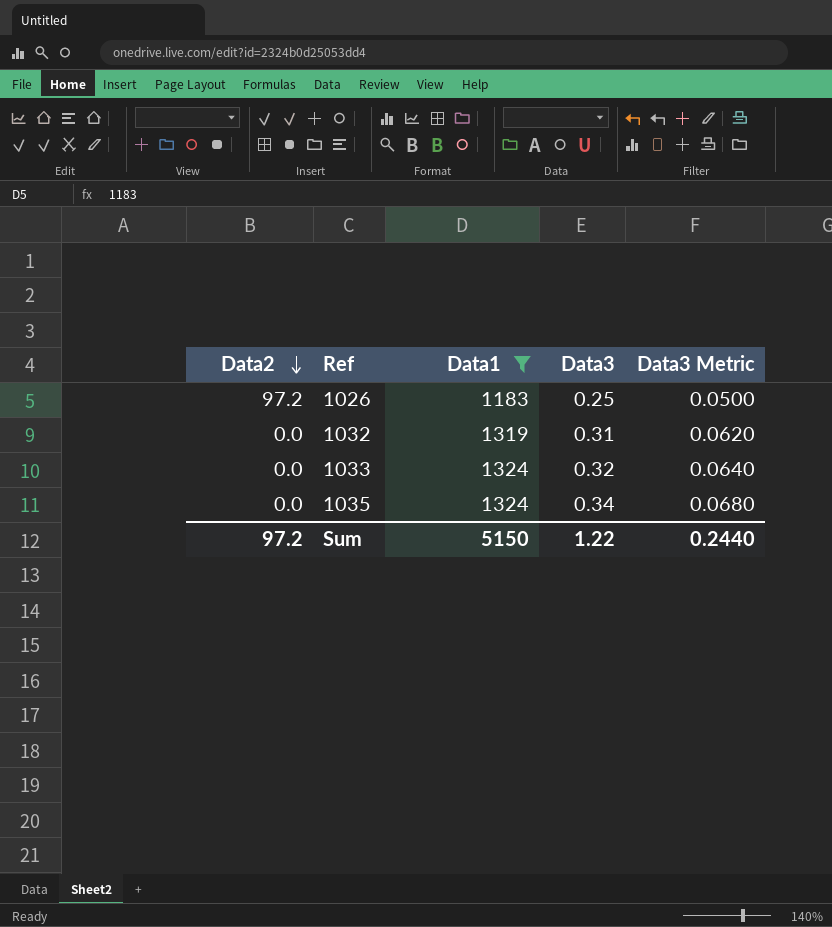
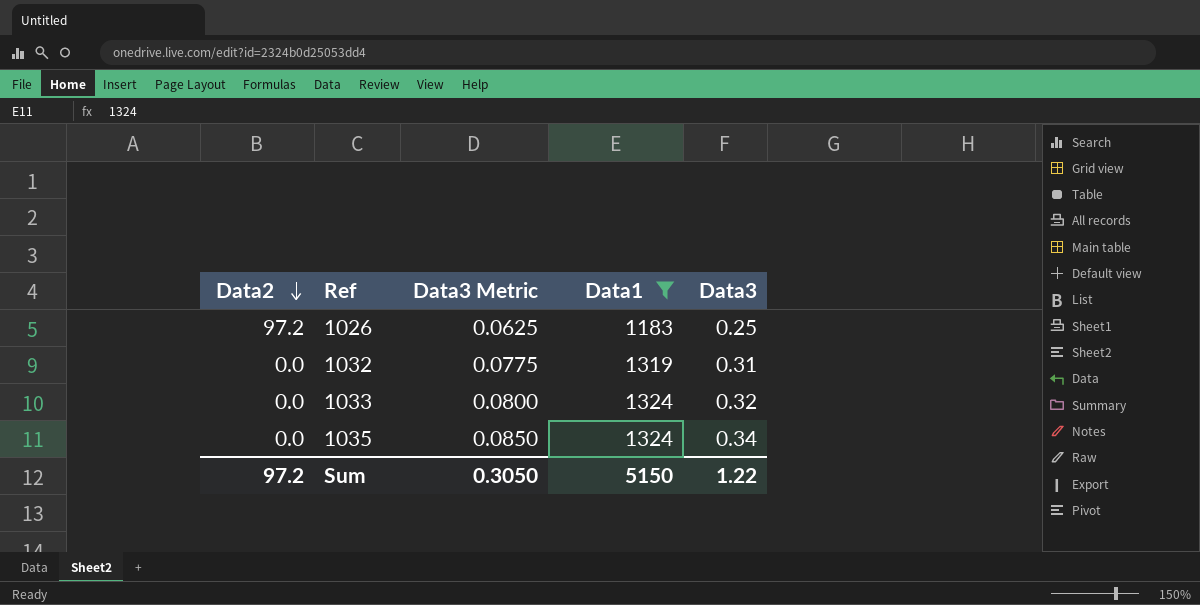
column Data3 Metric | formula: [Data3] * 0.2 -> [Data3] * 0.25
column Data3 Metric | position: 5 -> 3
Sum | Data3 Metric: 0.2440 -> 0.3050

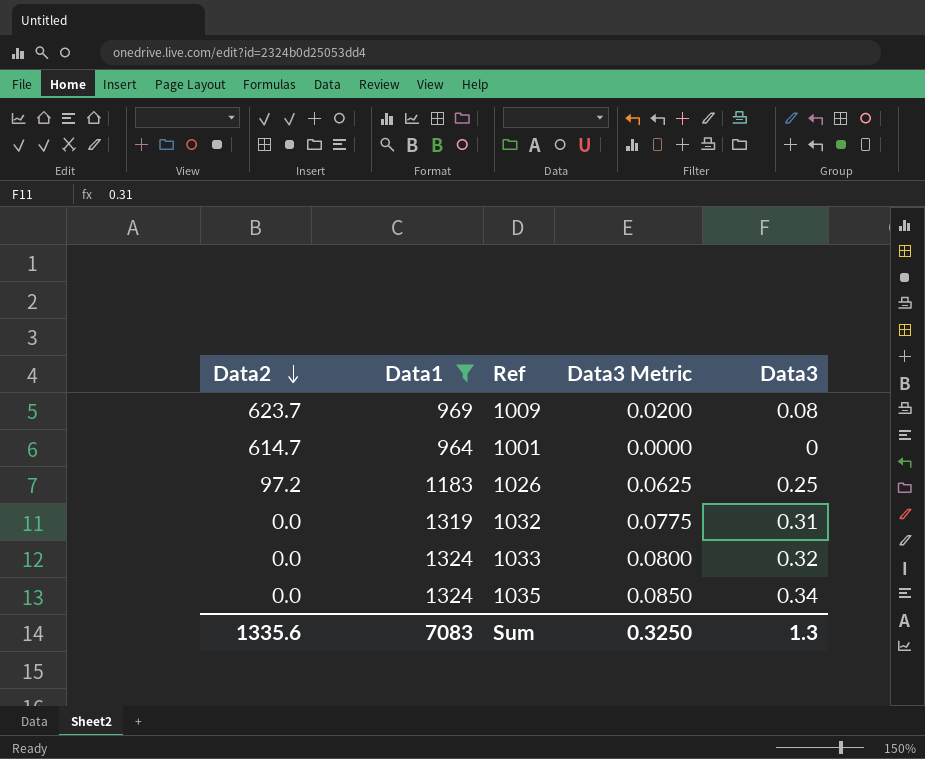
column Data1 | position: 4 -> 2
row 1009: none -> 623.7 | 969 | 0.0200 | 0.08
row 1001: none -> 614.7 | 964 | 0.0000 | 0
Sum | Data2: 97.2 -> 1335.6
Sum | Data1: 5150 -> 7083
Sum | Data3 Metric: 0.3050 -> 0.3250
Sum | Data3: 1.22 -> 1.3

